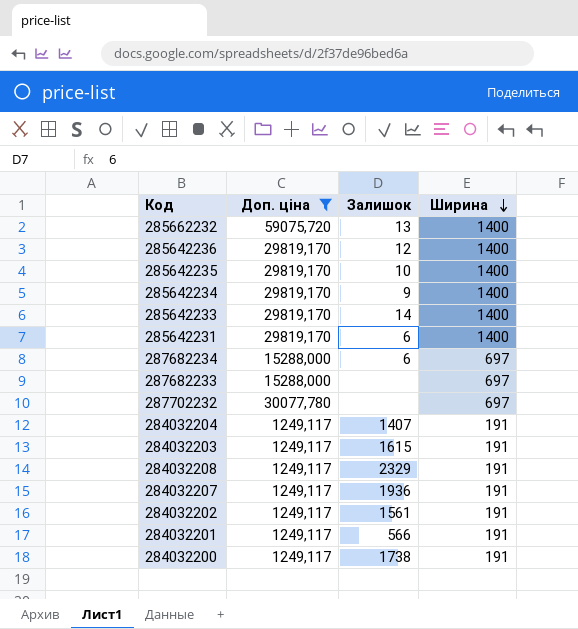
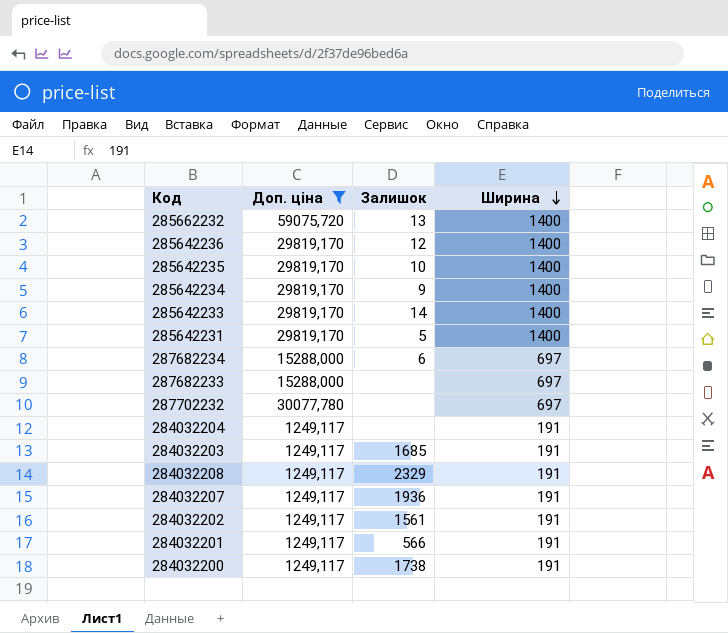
285642231 | Залишок: 6 -> 5
284032204 | Залишок: 1407 -> none
284032203 | Залишок: 1615 -> 1685

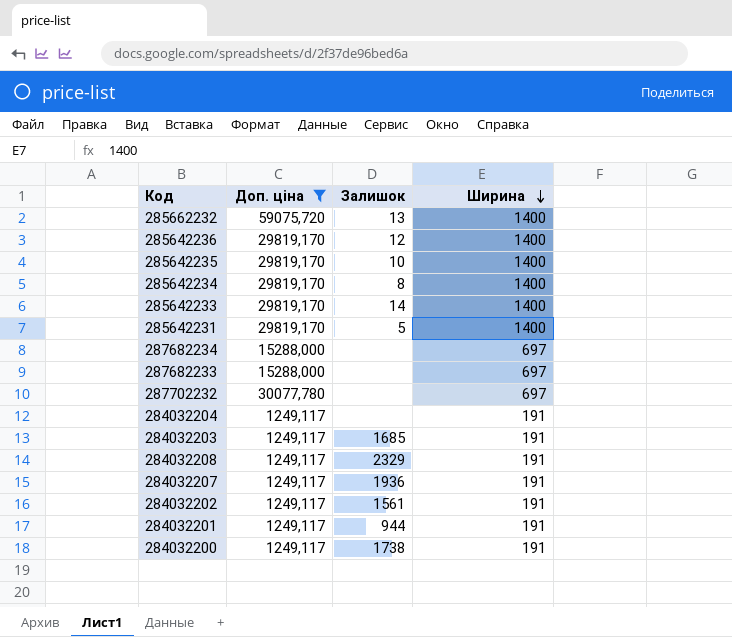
285642234 | Залишок: 9 -> 8
287682234 | Залишок: 6 -> none
284032201 | Залишок: 566 -> 944

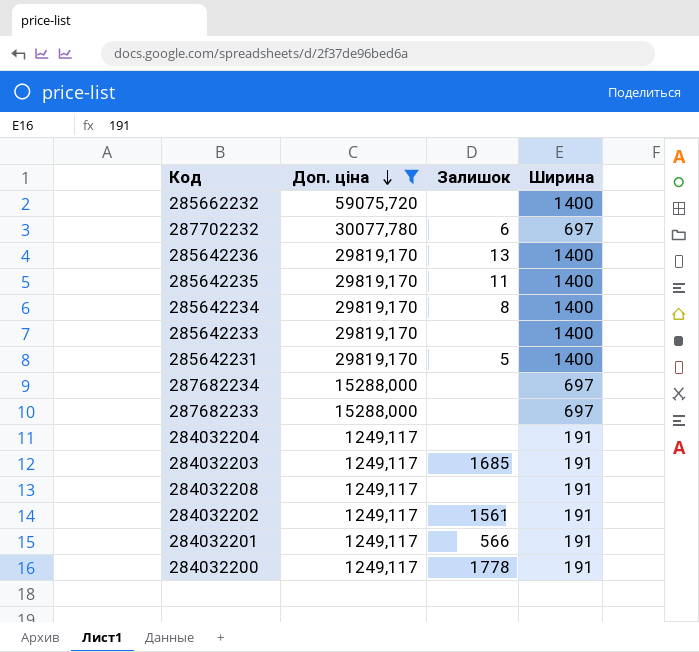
row order: Ширина descending -> Доп. ціна descending
row 284032207: 1249,117 | 1936 | 191 -> none
285662232 | Залишок: 13 -> none
287702232 | Залишок: none -> 6
285642236 | Залишок: 12 -> 13
285642235 | Залишок: 10 -> 11
285642233 | Залишок: 14 -> none
284032208 | Залишок: 2329 -> none
284032201 | Залишок: 944 -> 566
284032200 | Залишок: 1738 -> 1778

